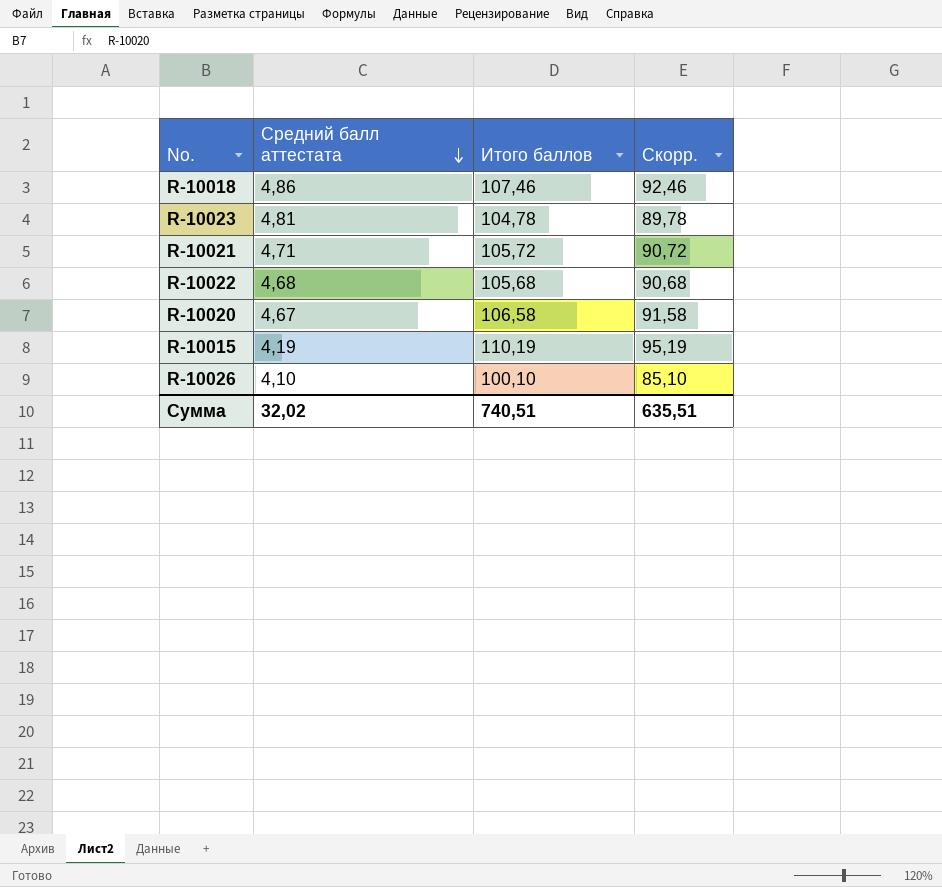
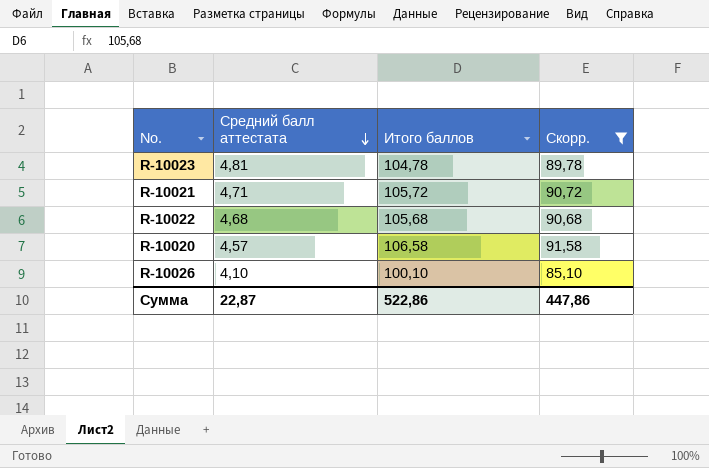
filter: none -> Скорр. <= 91,58
R-10020 | Средний балл аттестата: 4,67 -> 4,57
Сумма | Средний балл аттестата: 32,02 -> 22,87
Сумма | Итого баллов: 740,51 -> 522,86
Сумма | Скорр.: 635,51 -> 447,86

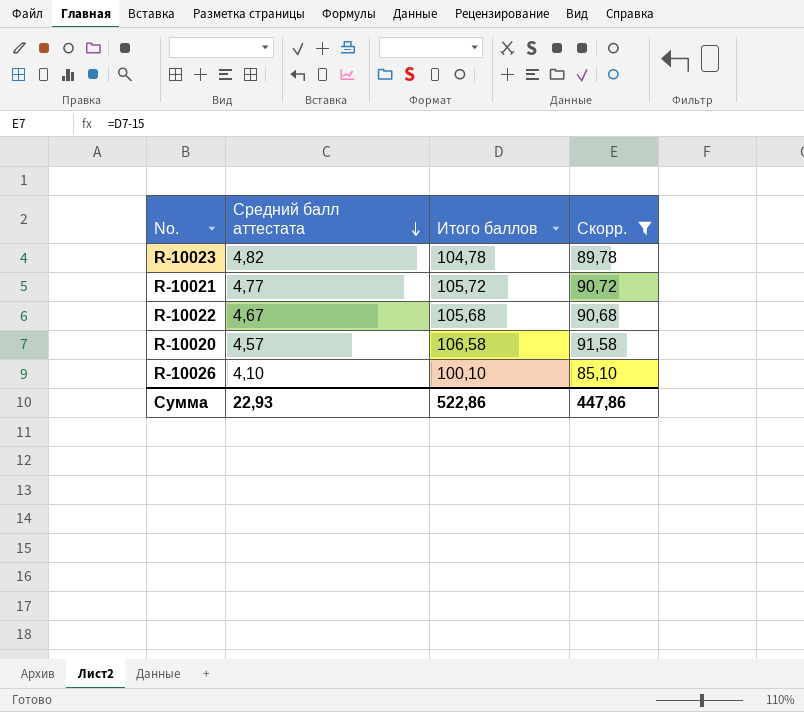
R-10023 | Средний балл аттестата: 4,81 -> 4,82
R-10021 | Средний балл аттестата: 4,71 -> 4,77
R-10022 | Средний балл аттестата: 4,68 -> 4,67
Сумма | Средний балл аттестата: 22,87 -> 22,93

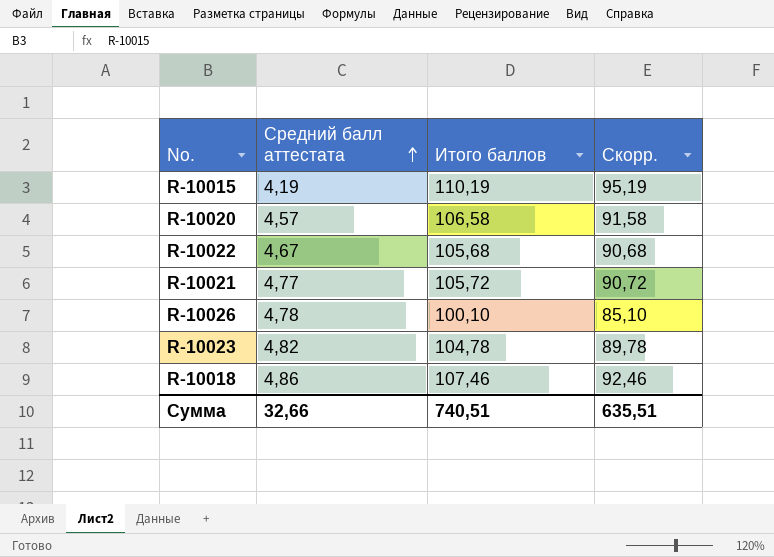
filter: Скорр. <= 91,58 -> none
row order: Средний балл аттестата descending -> Средний балл аттестата ascending
R-10026 | Средний балл аттестата: 4,10 -> 4,78
Сумма | Средний балл аттестата: 22,93 -> 32,66
Сумма | Итого баллов: 522,86 -> 740,51
Сумма | Скорр.: 447,86 -> 635,51

